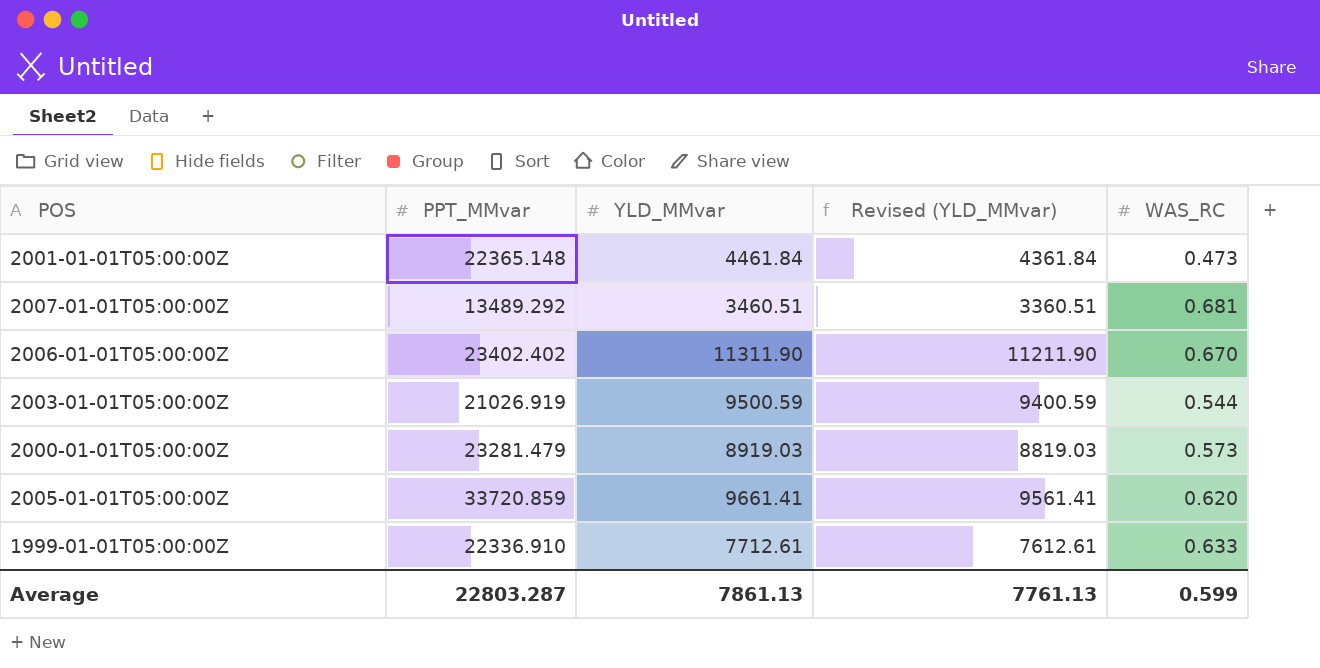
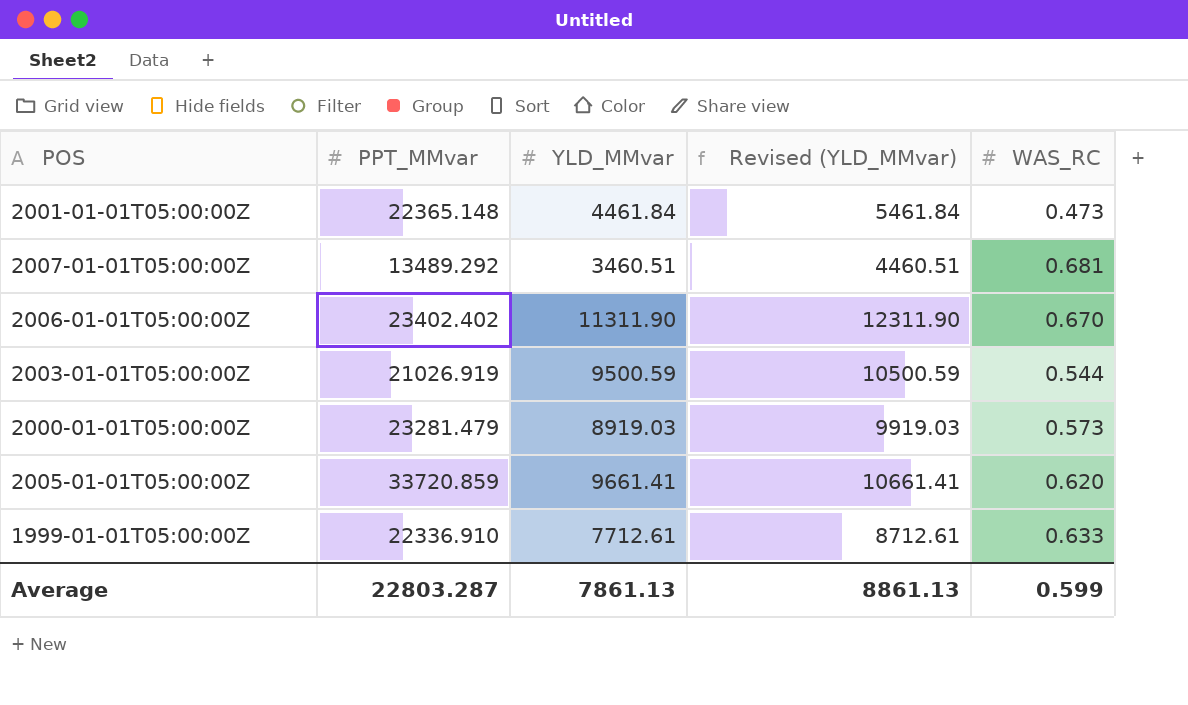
column Revised (YLD_MMvar) | formula: [YLD_MMvar] - 100 -> [YLD_MMvar] + 1000
Average | Revised (YLD_MMvar): 7761.13 -> 8861.13

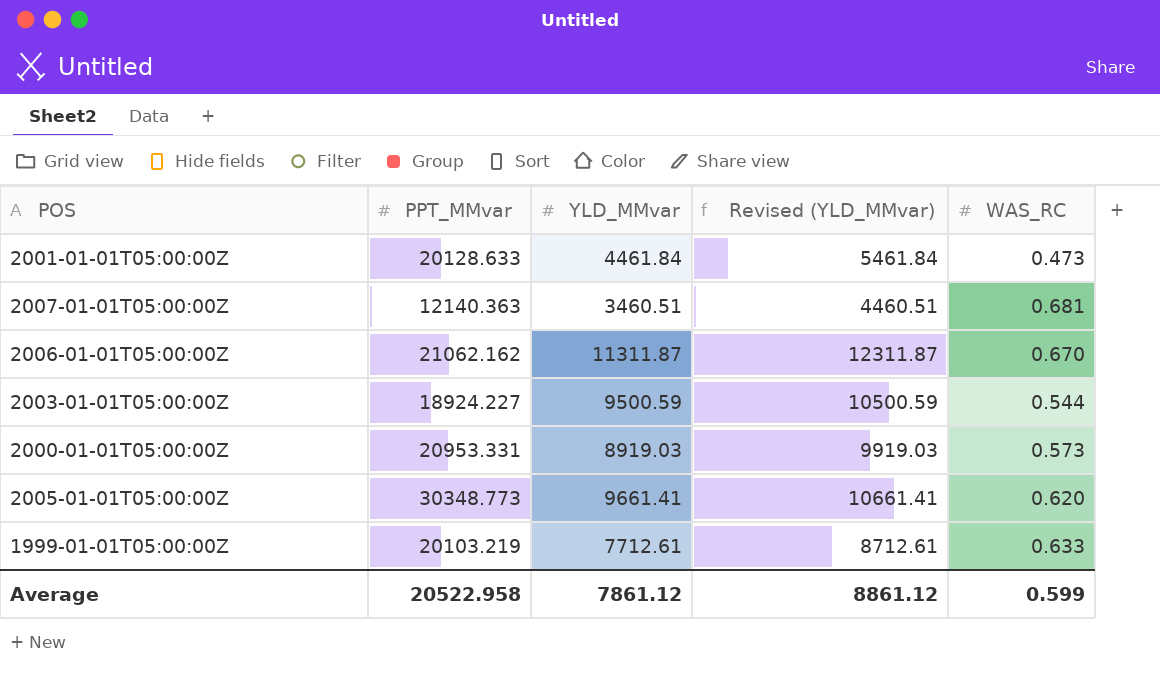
2001-01-01T05:00:00Z | PPT_MMvar: 22365.148 -> 20128.633
2007-01-01T05:00:00Z | PPT_MMvar: 13489.292 -> 12140.363
2006-01-01T05:00:00Z | PPT_MMvar: 23402.402 -> 21062.162
2006-01-01T05:00:00Z | YLD_MMvar: 11311.90 -> 11311.87
2006-01-01T05:00:00Z | Revised (YLD_MMvar): 12311.90 -> 12311.87
2003-01-01T05:00:00Z | PPT_MMvar: 21026.919 -> 18924.227
2000-01-01T05:00:00Z | PPT_MMvar: 23281.479 -> 20953.331
2005-01-01T05:00:00Z | PPT_MMvar: 33720.859 -> 30348.773
1999-01-01T05:00:00Z | PPT_MMvar: 22336.910 -> 20103.219
Average | PPT_MMvar: 22803.287 -> 20522.958
Average | YLD_MMvar: 7861.13 -> 7861.12
Average | Revised (YLD_MMvar): 8861.13 -> 8861.12

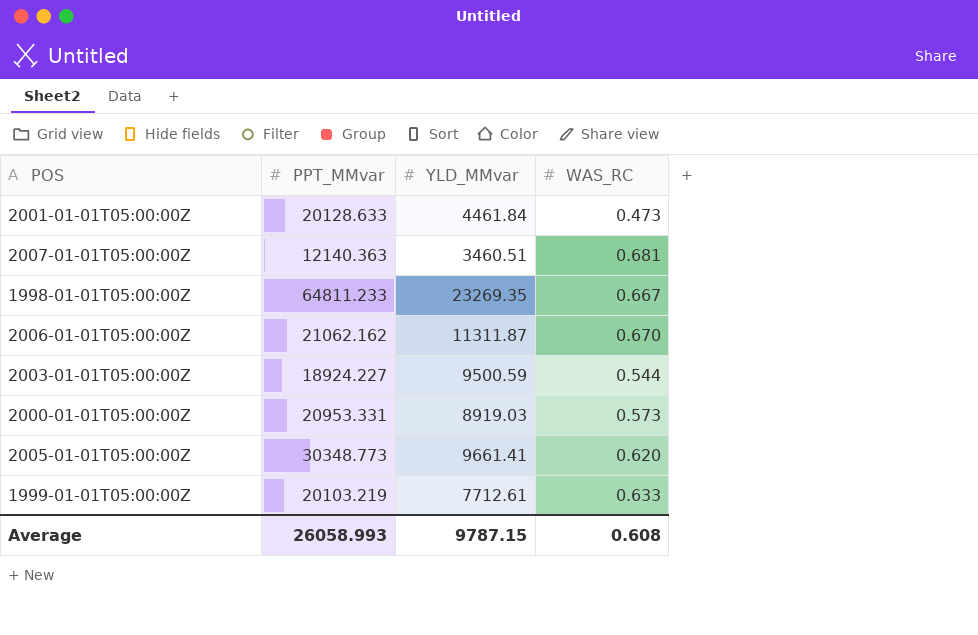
column Revised (YLD_MMvar) | formula: [YLD_MMvar] + 1000 -> none
row 1998-01-01T05:00:00Z: none -> 64811.233 | 23269.35 | 0.667
Average | PPT_MMvar: 20522.958 -> 26058.993
Average | YLD_MMvar: 7861.12 -> 9787.15
Average | WAS_RC: 0.599 -> 0.608

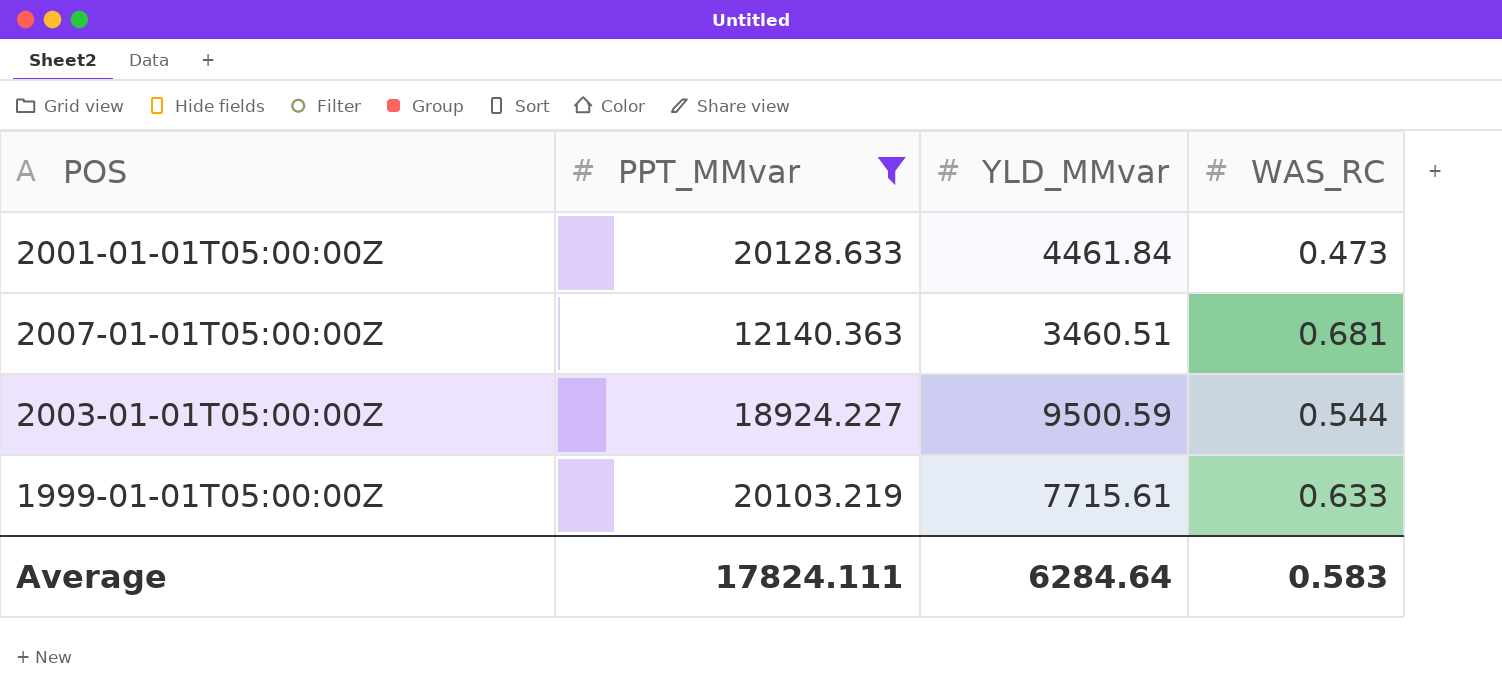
filter: none -> PPT_MMvar <= 20128.633
1999-01-01T05:00:00Z | YLD_MMvar: 7712.61 -> 7715.61
Average | PPT_MMvar: 26058.993 -> 17824.111
Average | YLD_MMvar: 9787.15 -> 6284.64
Average | WAS_RC: 0.608 -> 0.583

